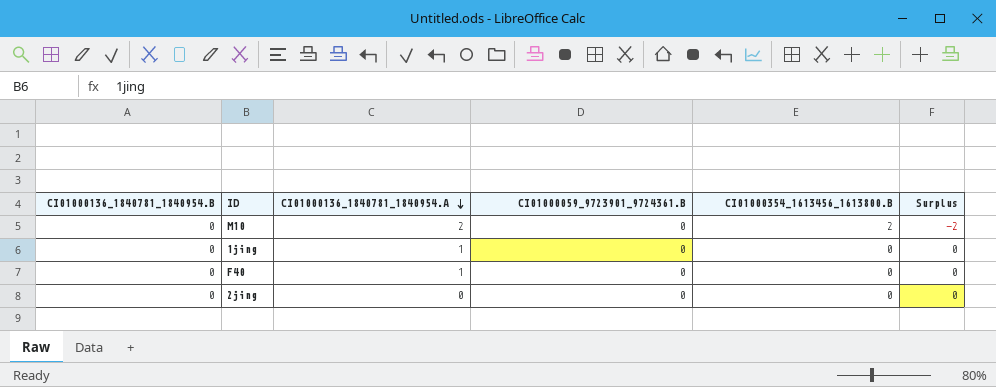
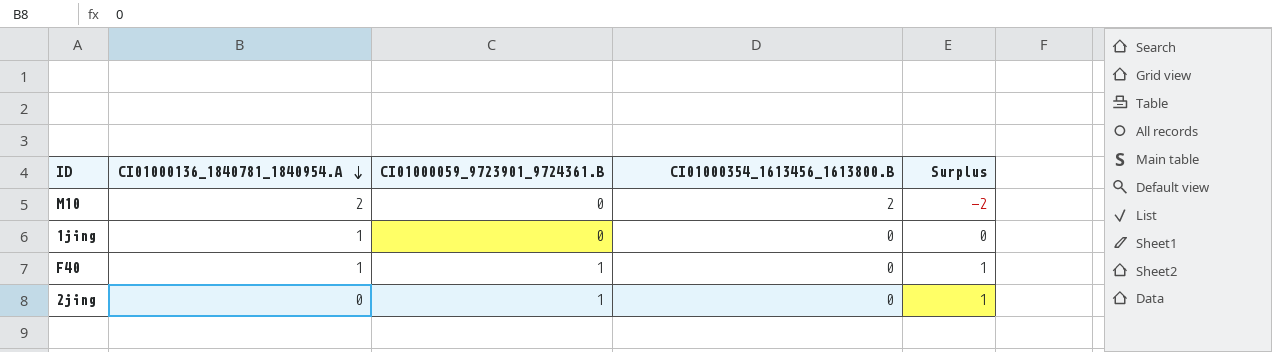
column CI01000136_1840781_1840954.B | position: 1 -> none
F40 | CI01000059_9723901_9724361.B: 0 -> 1
F40 | Surplus: 0 -> 1
2jing | CI01000059_9723901_9724361.B: 0 -> 1
2jing | Surplus: 0 -> 1

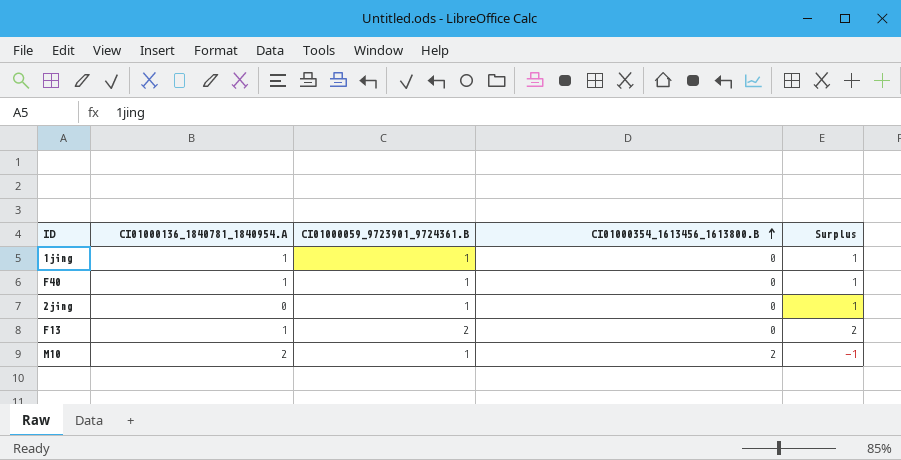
row order: CI01000136_1840781_1840954.A descending -> CI01000354_1613456_1613800.B ascending
1jing | CI01000059_9723901_9724361.B: 0 -> 1
1jing | Surplus: 0 -> 1
row F13: none -> 1 | 2 | 0 | 2
M10 | CI01000059_9723901_9724361.B: 0 -> 1
M10 | Surplus: -2 -> -1

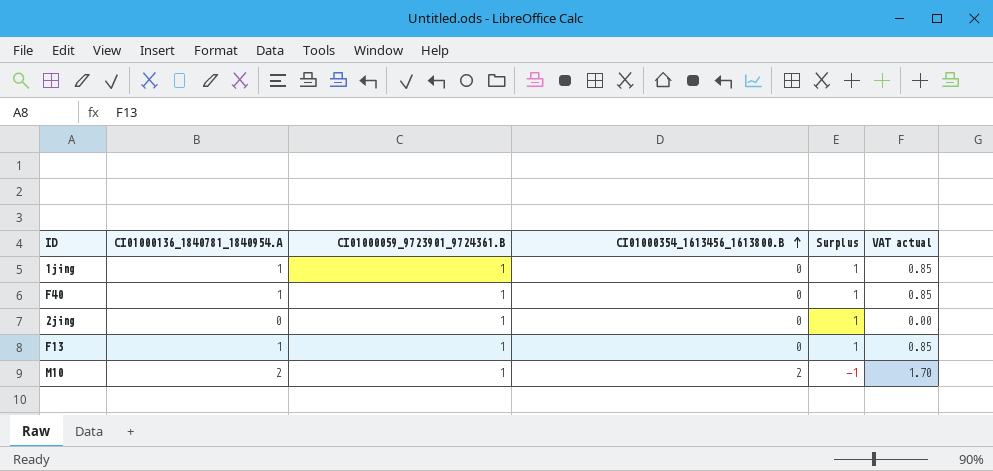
column VAT actual | formula: none -> [CI01000136_1840781_1840954.A] * 0.85
F13 | CI01000059_9723901_9724361.B: 2 -> 1
F13 | Surplus: 2 -> 1

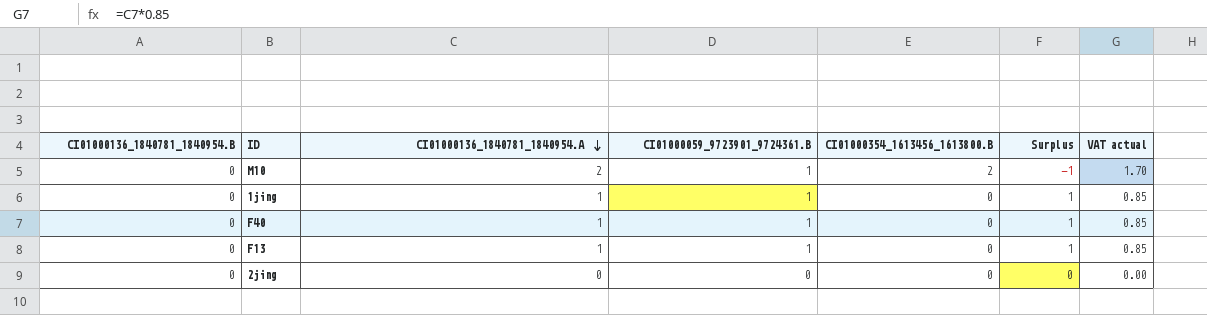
row order: CI01000354_1613456_1613800.B ascending -> CI01000136_1840781_1840954.A descending
column CI01000136_1840781_1840954.B | position: none -> 1
2jing | CI01000059_9723901_9724361.B: 1 -> 0
2jing | Surplus: 1 -> 0

